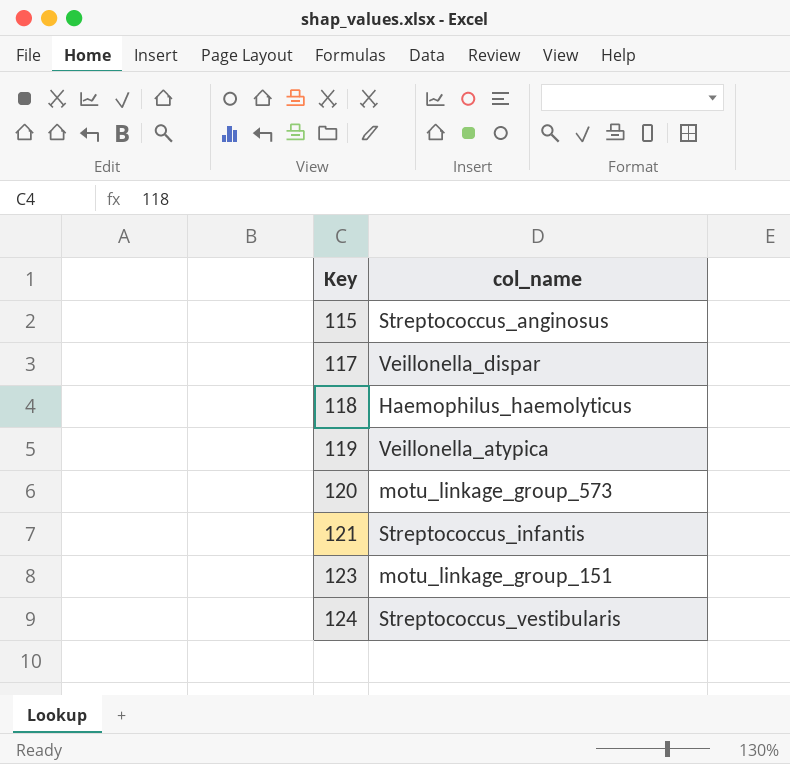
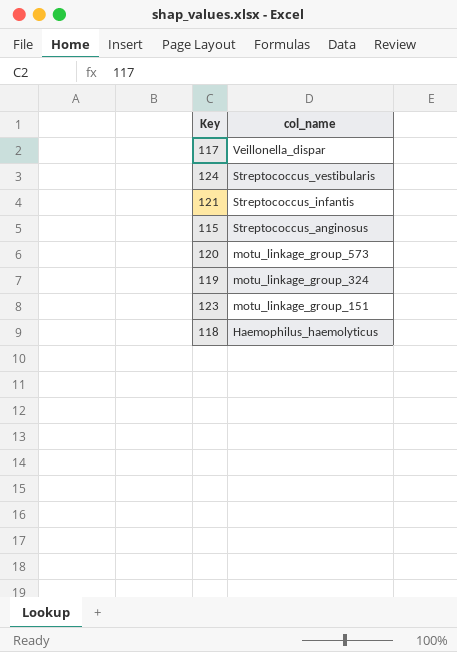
row order: Key ascending -> col_name descending
119 | col_name: Veillonella_atypica -> motu_linkage_group_324

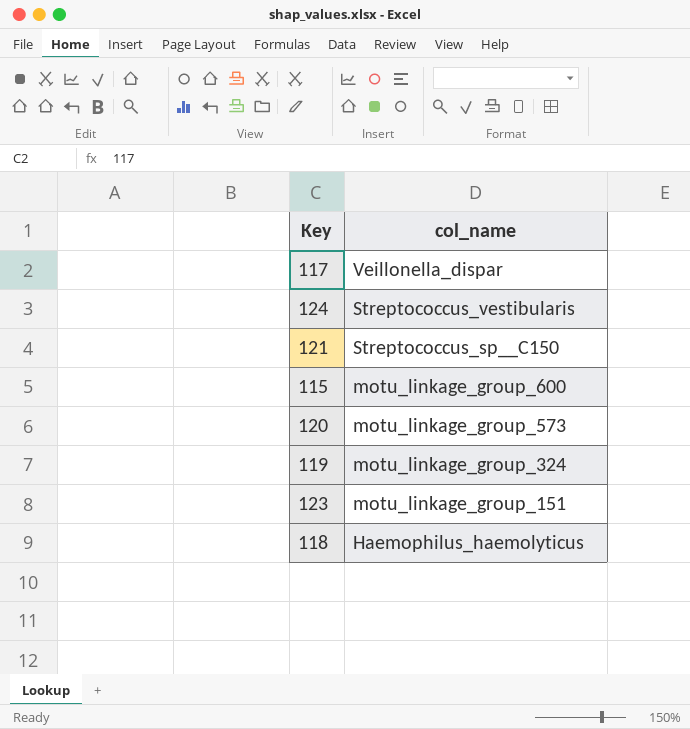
121 | col_name: Streptococcus_infantis -> Streptococcus_sp__C150
115 | col_name: Streptococcus_anginosus -> motu_linkage_group_600

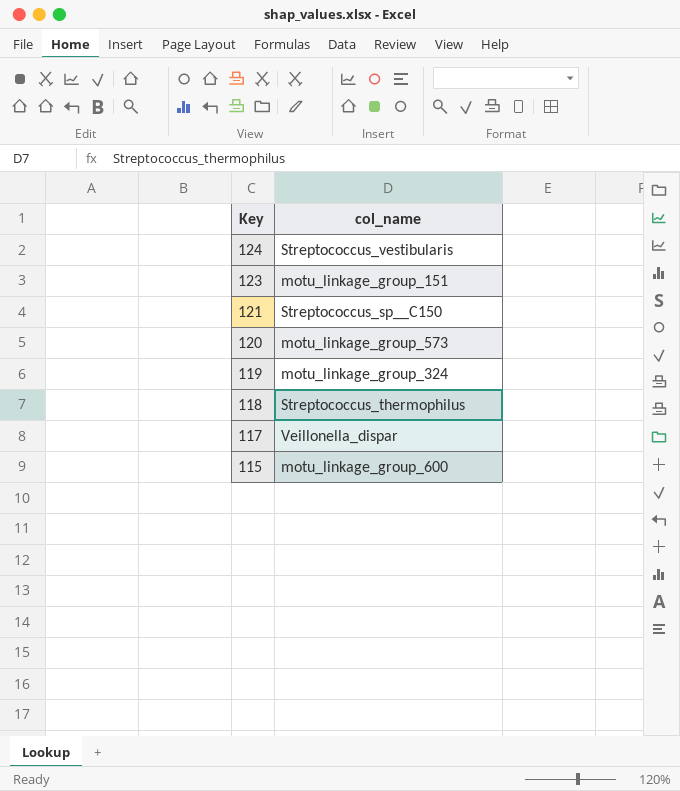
row order: col_name descending -> Key descending
118 | col_name: Haemophilus_haemolyticus -> Streptococcus_thermophilus

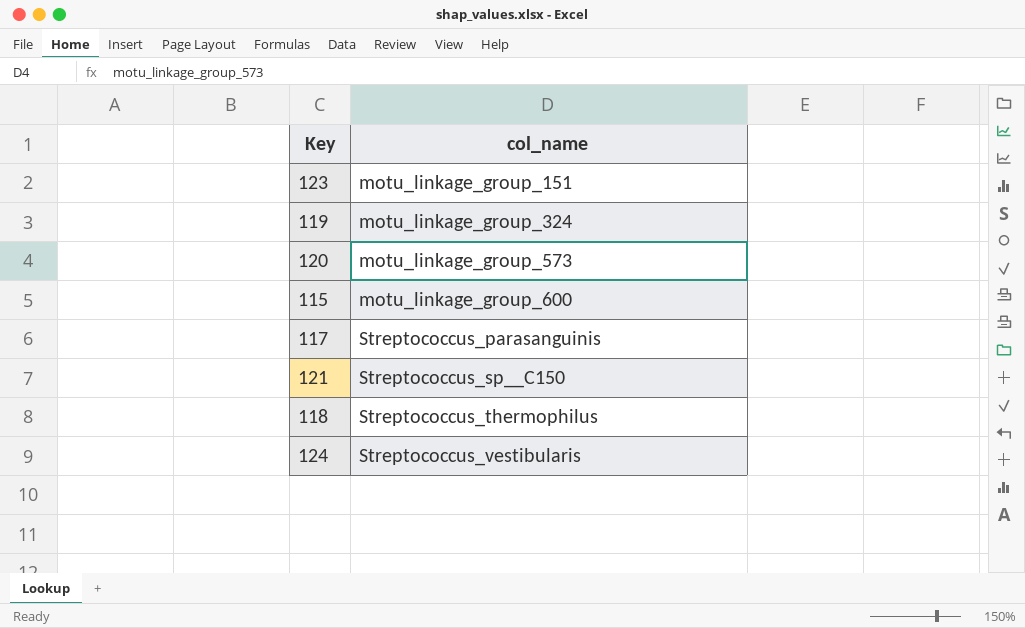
row order: Key descending -> col_name ascending
117 | col_name: Veillonella_dispar -> Streptococcus_parasanguinis

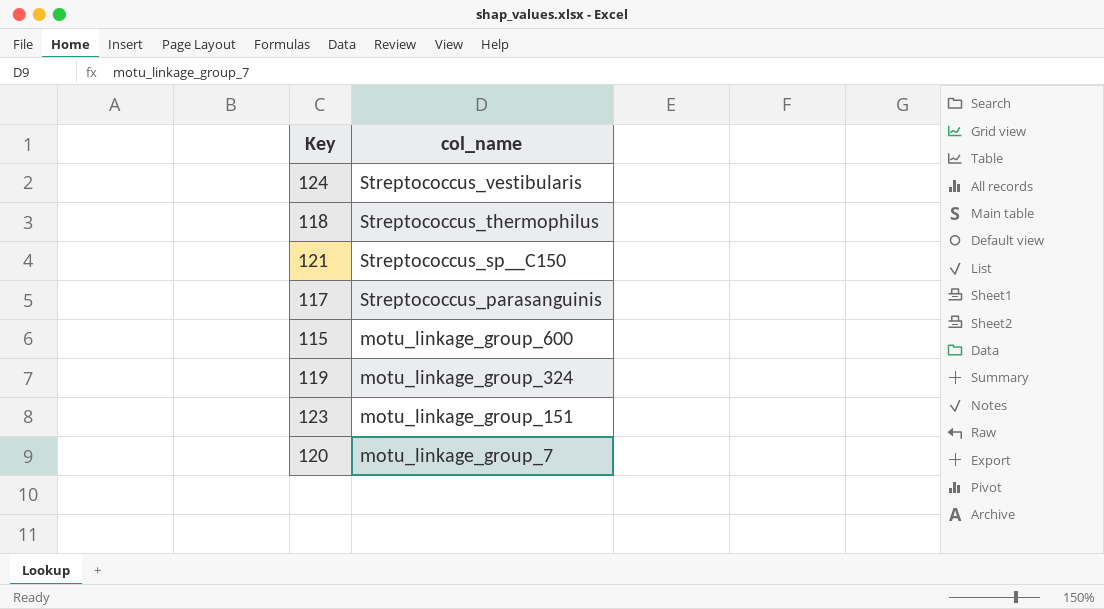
row order: col_name ascending -> col_name descending
120 | col_name: motu_linkage_group_573 -> motu_linkage_group_7

